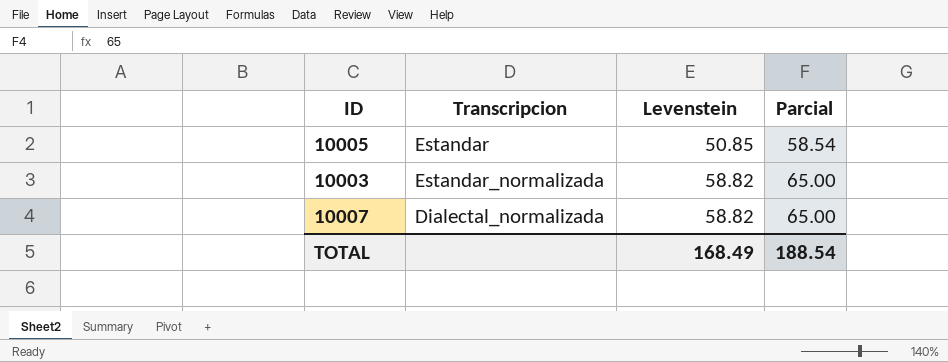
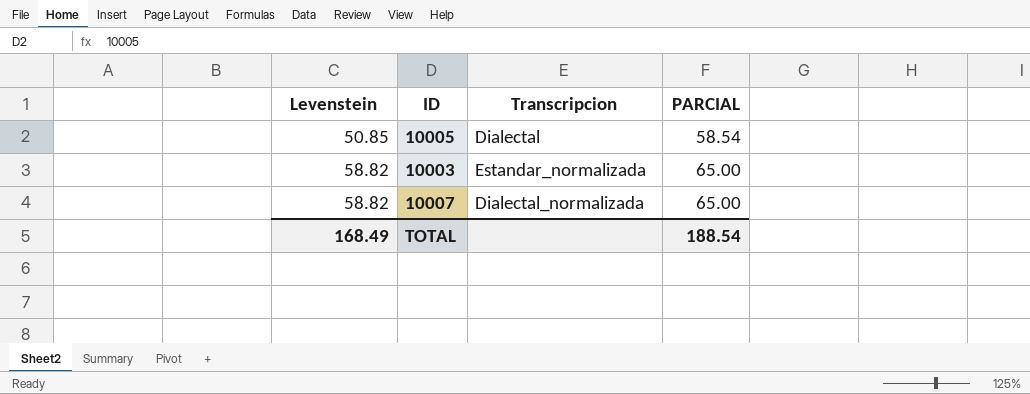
column Levenstein | position: 3 -> 1
column name: Parcial -> PARCIAL
10005 | Transcripcion: Estandar -> Dialectal

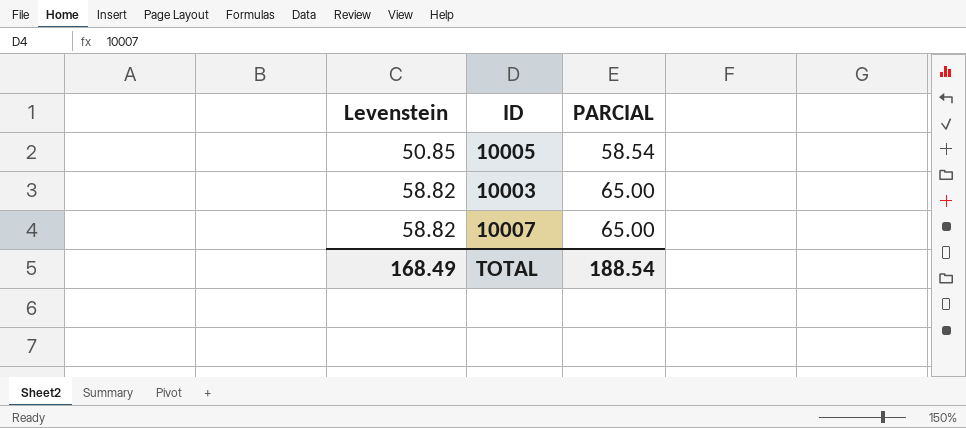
column Transcripcion | position: 3 -> none

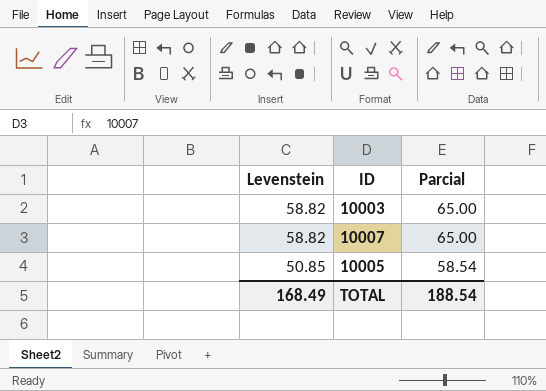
row order: Levenstein ascending -> Levenstein descending
column name: PARCIAL -> Parcial

